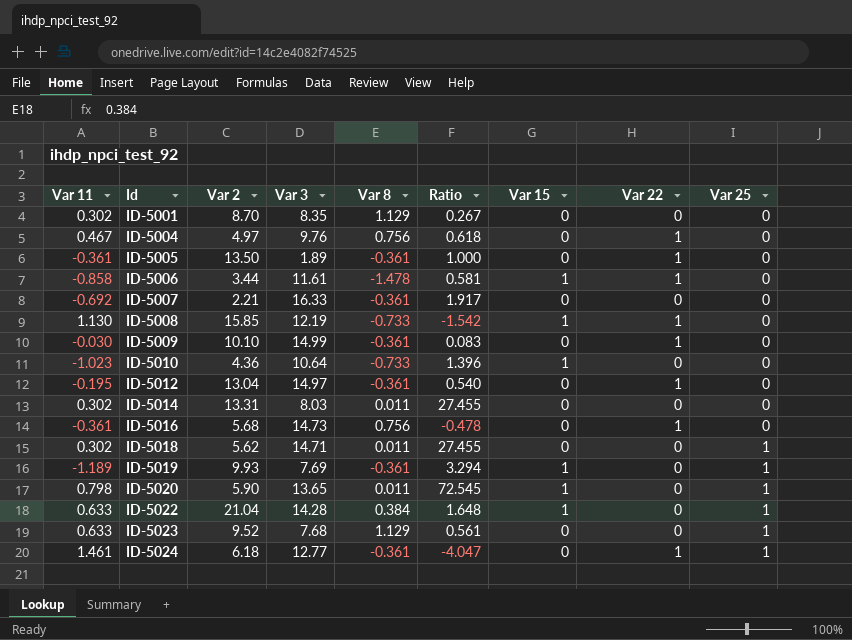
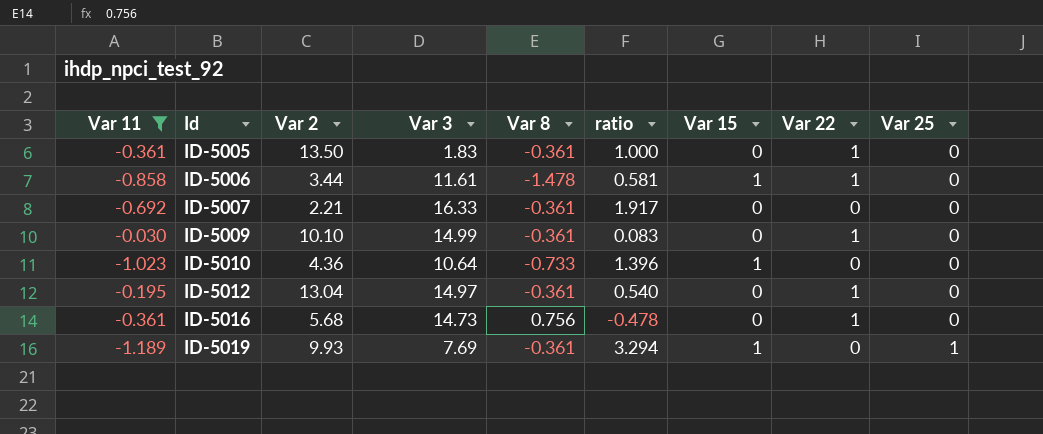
filter: none -> Var 11 <= -0.030
column name: Ratio -> ratio
ID-5005 | Var 3: 1.89 -> 1.83

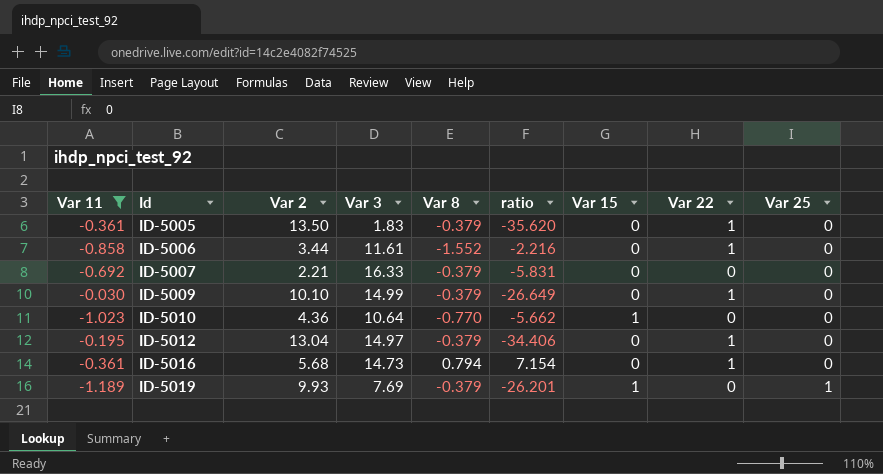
column ratio | formula: [Var 11] / [Var 8] -> [Var 2] / [Var 8]
ID-5005 | Var 8: -0.361 -> -0.379
ID-5006 | Var 8: -1.478 -> -1.552
ID-5006 | Var 15: 1 -> 0
ID-5007 | Var 8: -0.361 -> -0.379
ID-5009 | Var 8: -0.361 -> -0.379
ID-5010 | Var 8: -0.733 -> -0.770
ID-5012 | Var 8: -0.361 -> -0.379
ID-5016 | Var 8: 0.756 -> 0.794
ID-5019 | Var 8: -0.361 -> -0.379

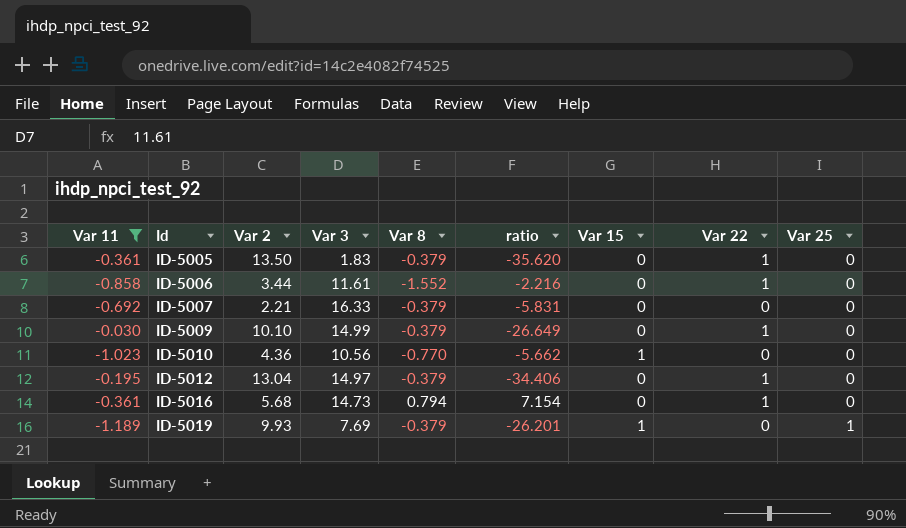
ID-5010 | Var 3: 10.64 -> 10.56

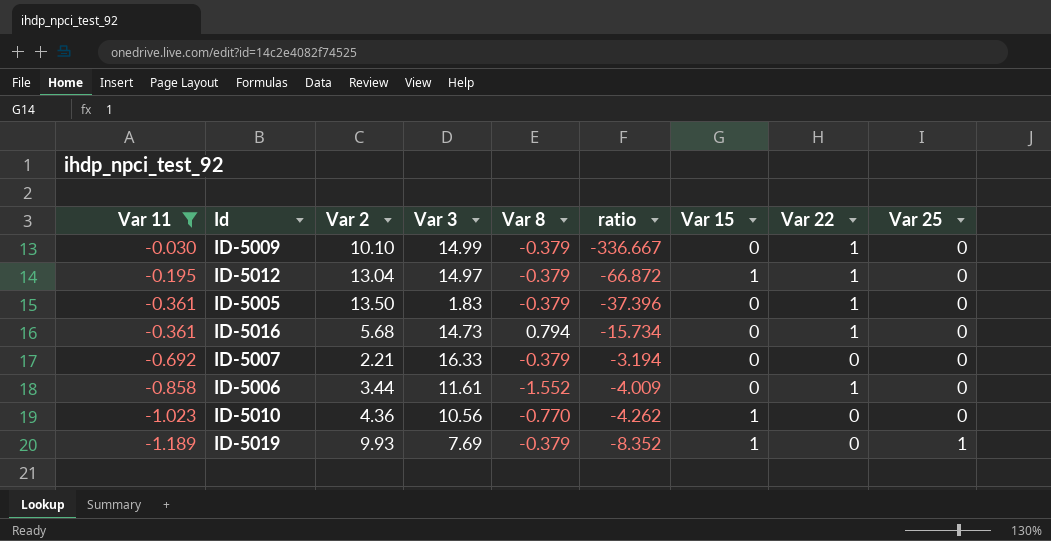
row order: Id ascending -> Var 11 descending
column ratio | formula: [Var 2] / [Var 8] -> [Var 2] / [Var 11]
ID-5012 | Var 15: 0 -> 1

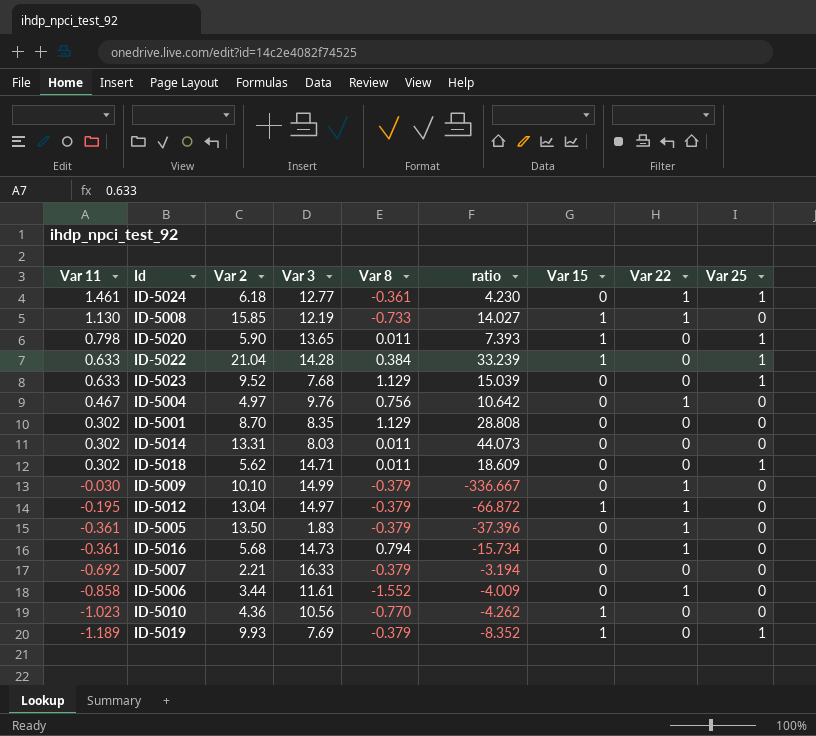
filter: Var 11 <= -0.030 -> none

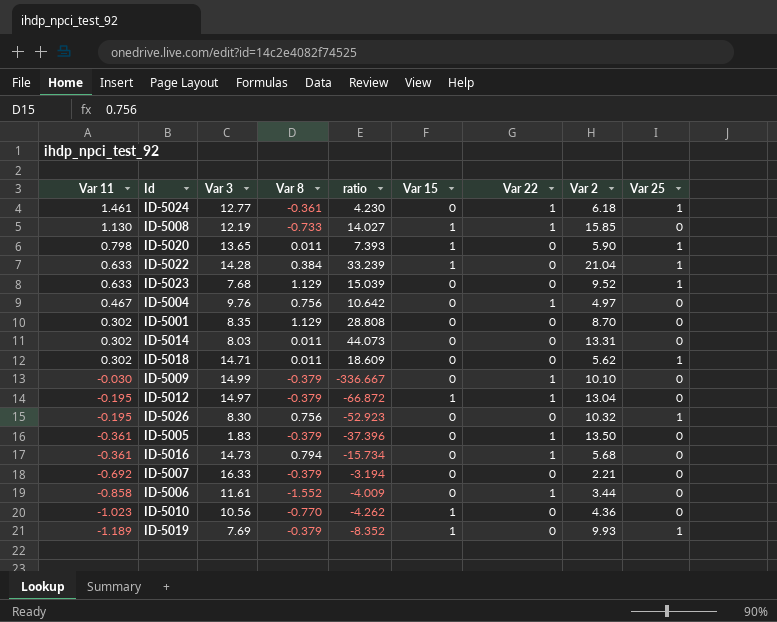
column Var 2 | position: 3 -> 8
row ID-5026: none -> -0.195 | 8.30 | 0.756 | -52.923 | 0 | 0 | 10.32 | 1

